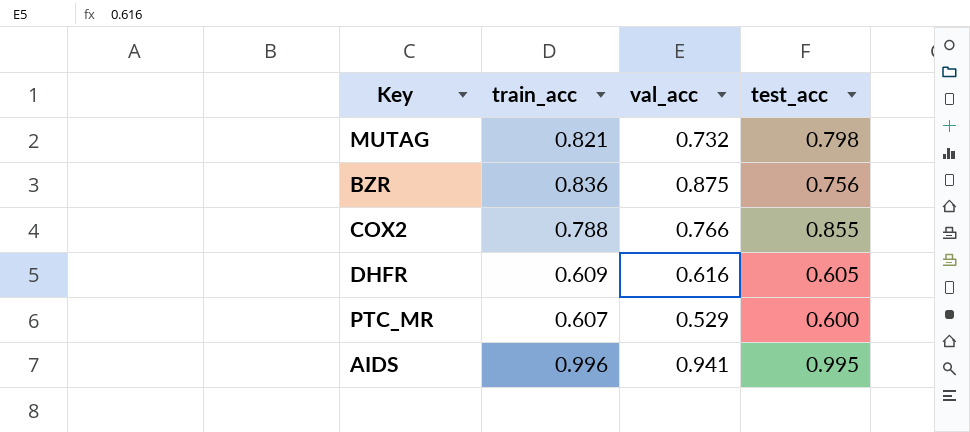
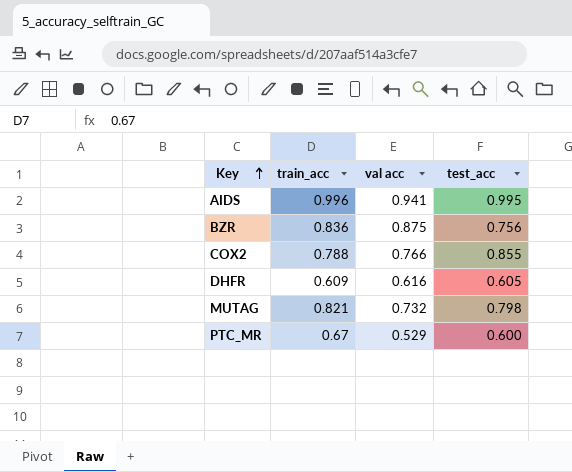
row order: none -> Key ascending
column name: val_acc -> val acc
PTC_MR | train_acc: 0.607 -> 0.67

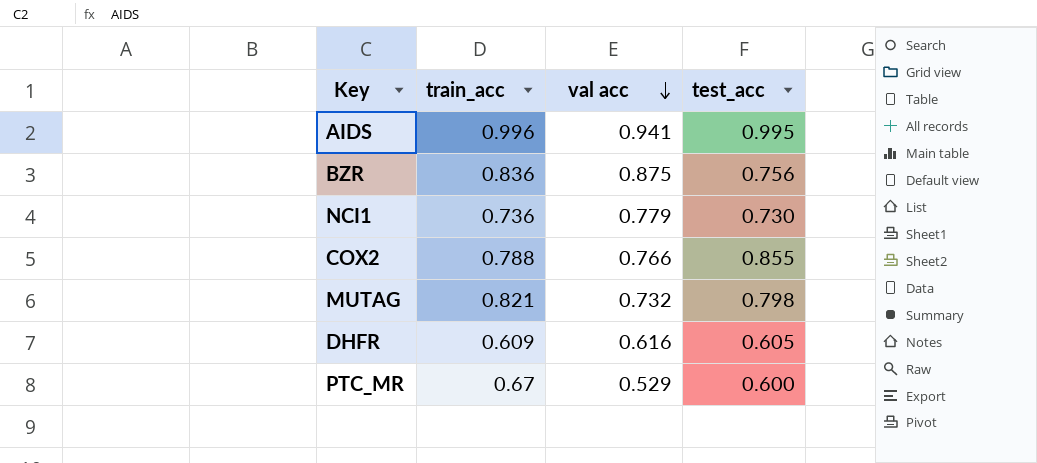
row order: Key ascending -> val acc descending
row NCI1: none -> 0.736 | 0.779 | 0.730

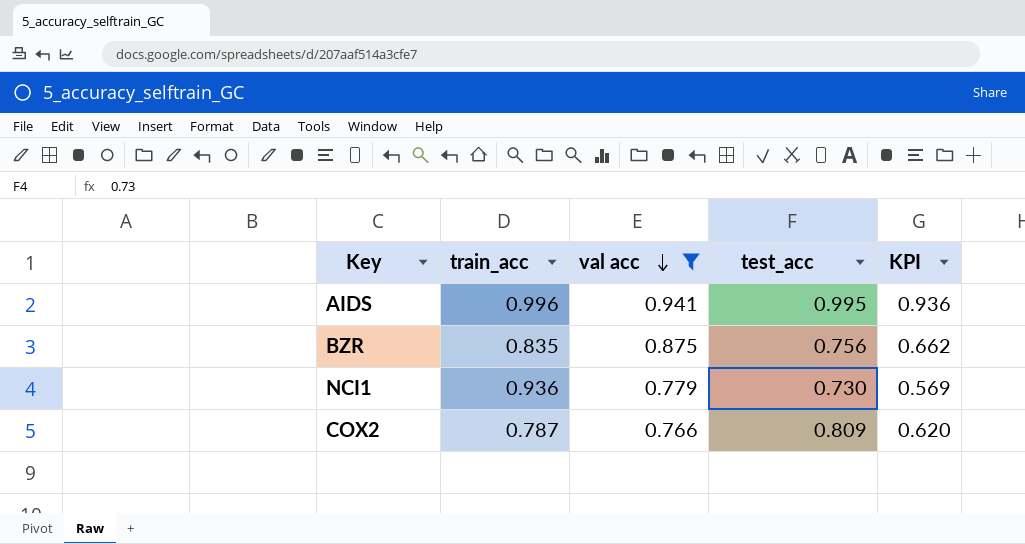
filter: none -> val acc >= 0.766
column KPI | formula: none -> [val acc] * [test_acc]
BZR | train_acc: 0.836 -> 0.835
NCI1 | train_acc: 0.736 -> 0.936
COX2 | train_acc: 0.788 -> 0.787
COX2 | test_acc: 0.855 -> 0.809

